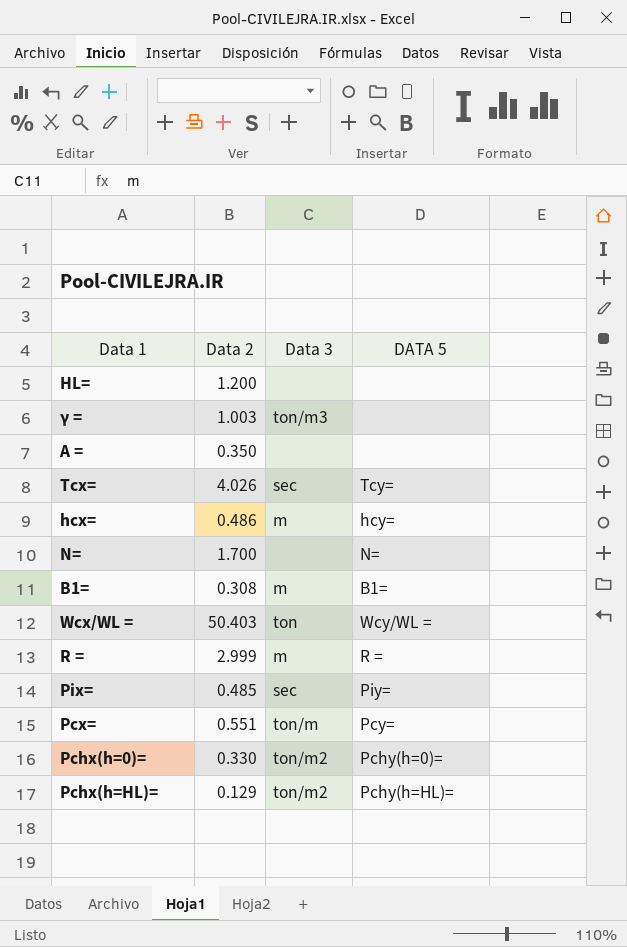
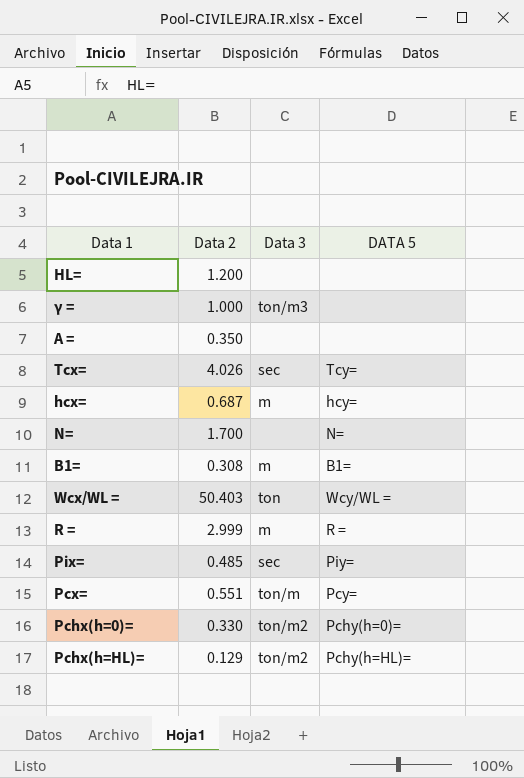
γ = | Data 2: 1.003 -> 1.000
hcx= | Data 2: 0.486 -> 0.687

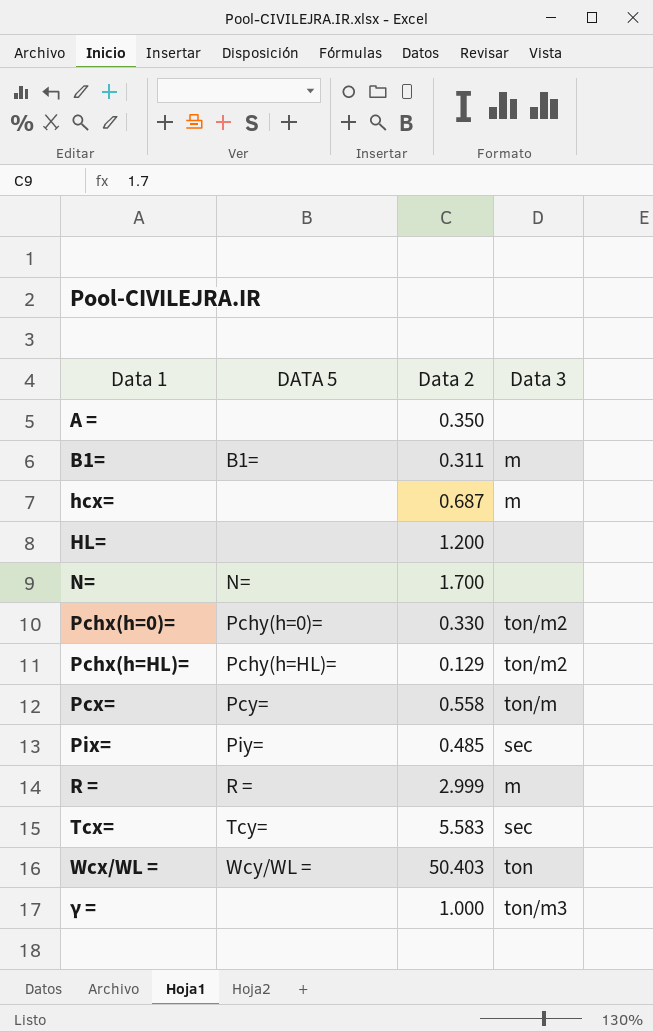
row order: none -> Data 1 ascending
column DATA 5 | position: 4 -> 2
B1= | Data 2: 0.308 -> 0.311
hcx= | DATA 5: hcy= -> none
Pcx= | Data 2: 0.551 -> 0.558
Tcx= | Data 2: 4.026 -> 5.583

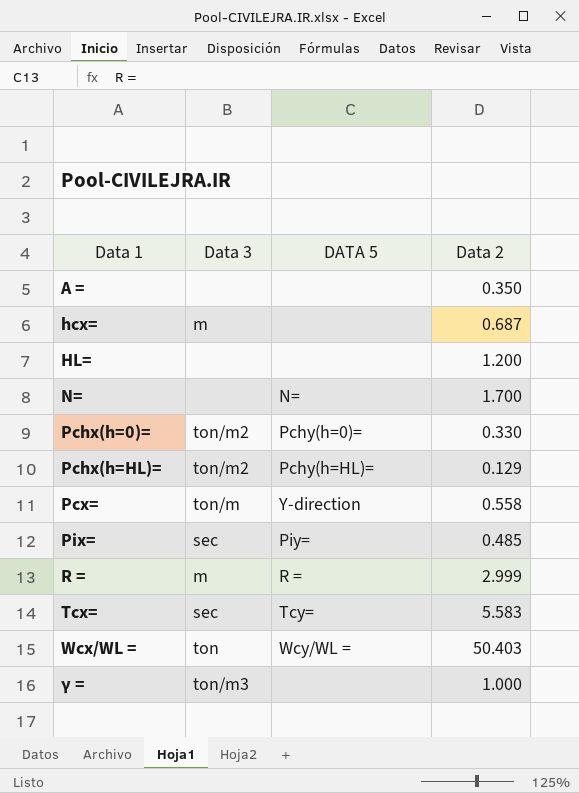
column Data 3 | position: 4 -> 2
row B1=: B1= | 0.311 | m -> none
Pcx= | DATA 5: Pcy= -> Y-direction

